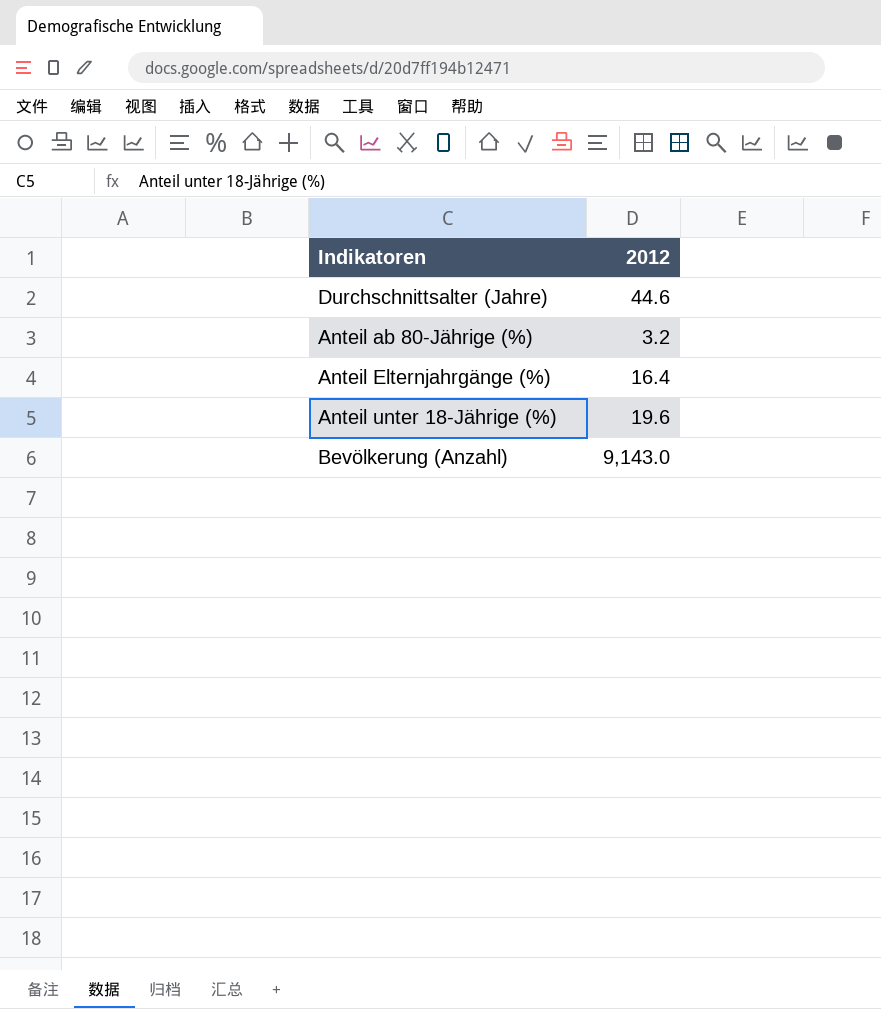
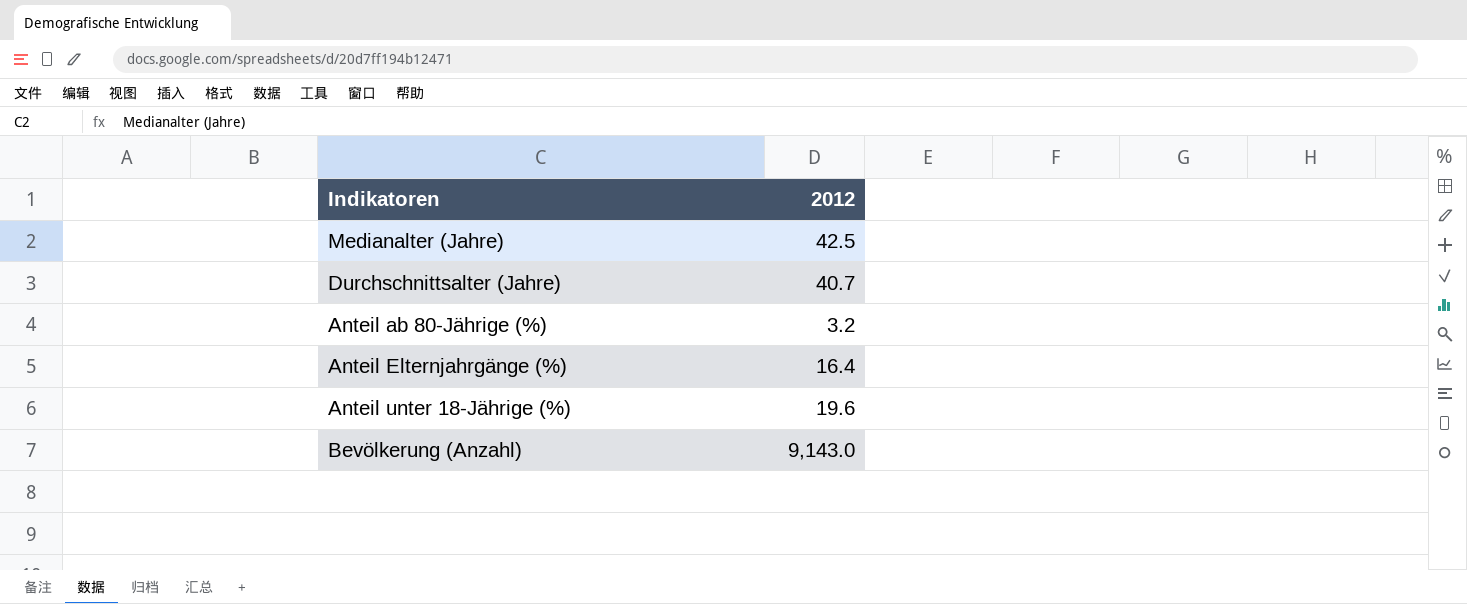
row Medianalter (Jahre): none -> 42.5
Durchschnittsalter (Jahre) | 2012: 44.6 -> 40.7

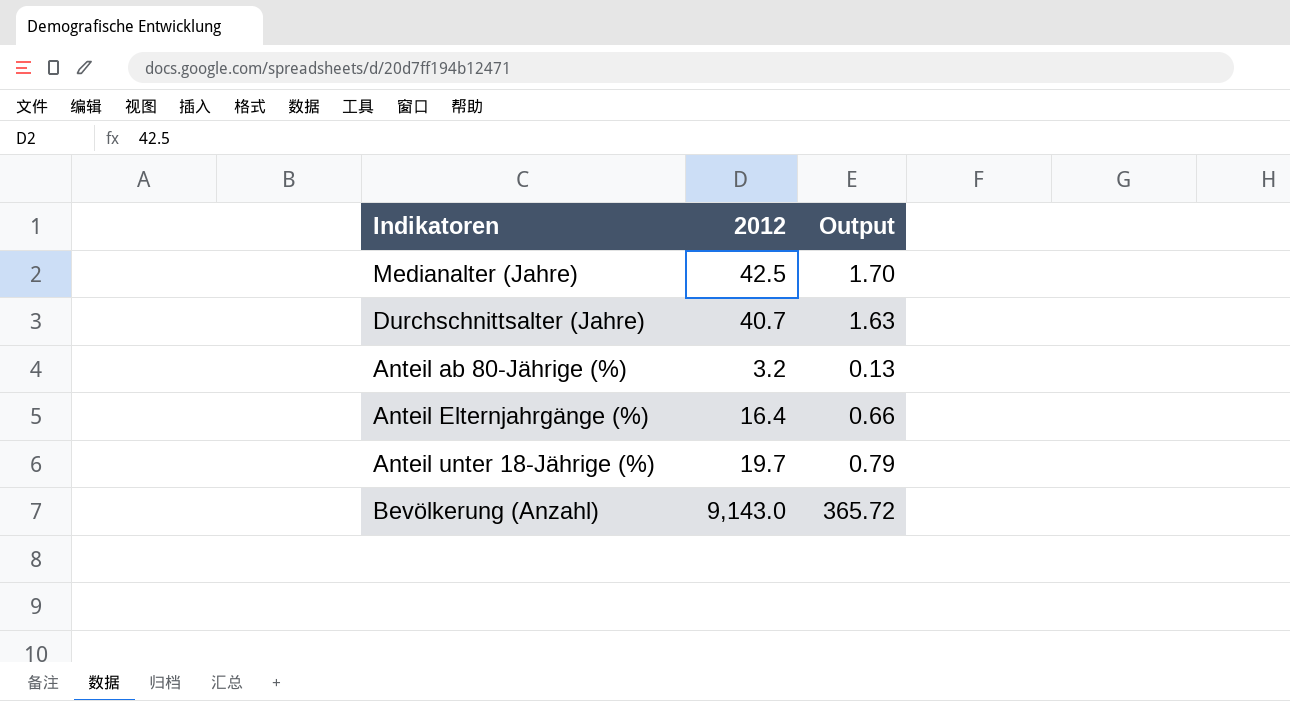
column Output | formula: none -> [2012] * 0.04
Anteil unter 18-Jährige (%) | 2012: 19.6 -> 19.7

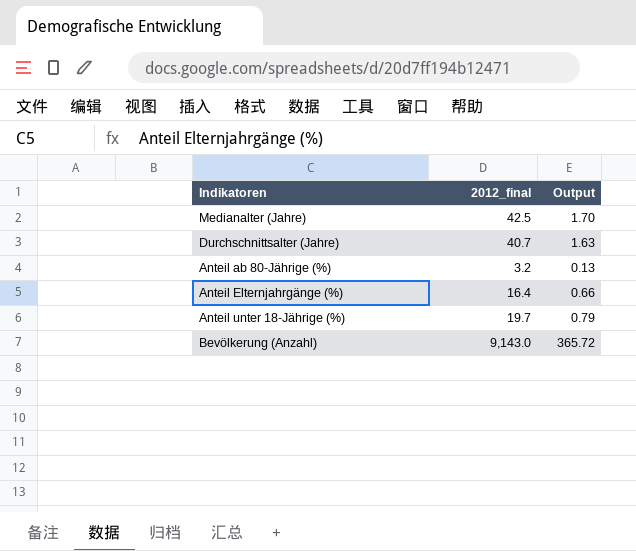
column name: 2012 -> 2012_final

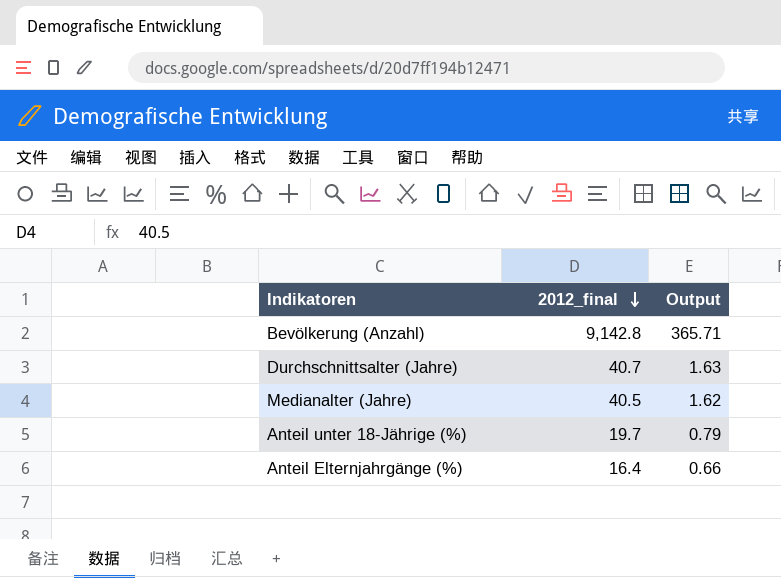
row order: none -> 2012_final descending
row Anteil ab 80-Jährige (%): 3.2 | 0.13 -> none
Bevölkerung (Anzahl) | 2012_final: 9,143.0 -> 9,142.8
Bevölkerung (Anzahl) | Output: 365.72 -> 365.71
Medianalter (Jahre) | 2012_final: 42.5 -> 40.5
Medianalter (Jahre) | Output: 1.70 -> 1.62

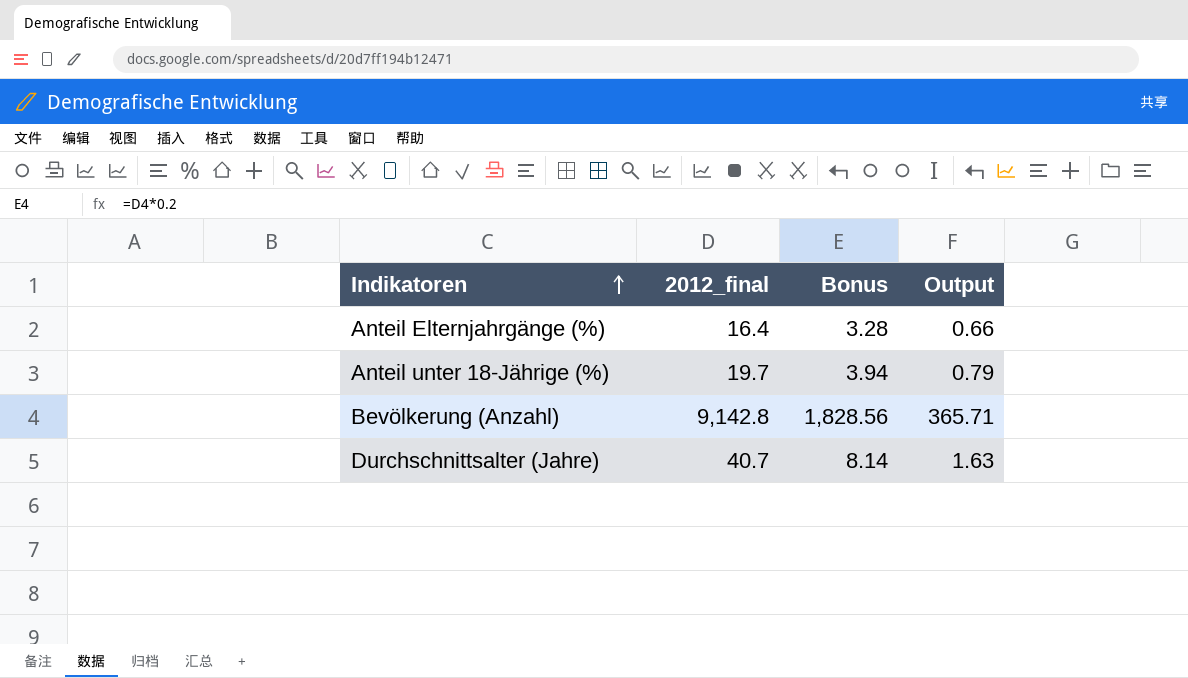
row order: 2012_final descending -> Indikatoren ascending
column Bonus | formula: none -> [2012_final] * 0.2
row Medianalter (Jahre): 40.5 | 1.62 -> none

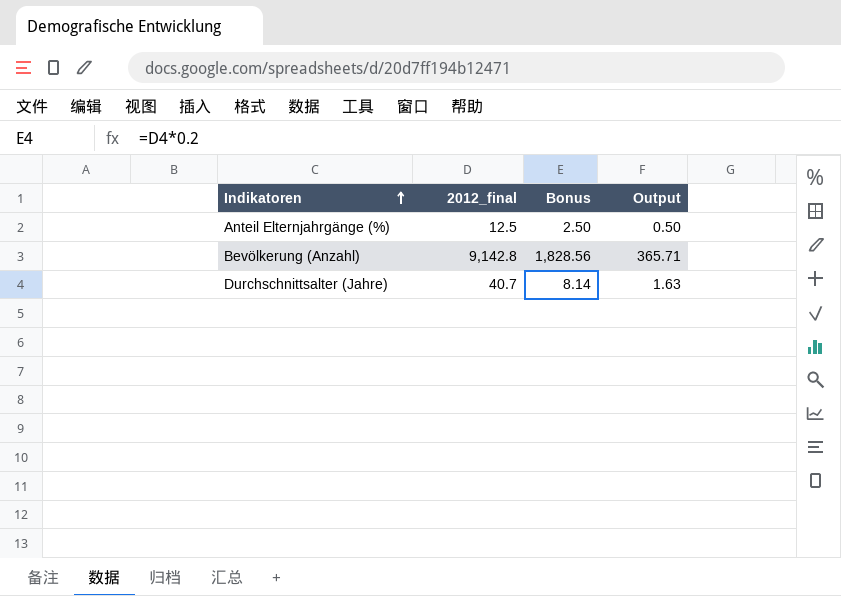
row Anteil unter 18-Jährige (%): 19.7 | 3.94 | 0.79 -> none
Anteil Elternjahrgänge (%) | 2012_final: 16.4 -> 12.5
Anteil Elternjahrgänge (%) | Bonus: 3.28 -> 2.50
Anteil Elternjahrgänge (%) | Output: 0.66 -> 0.50

